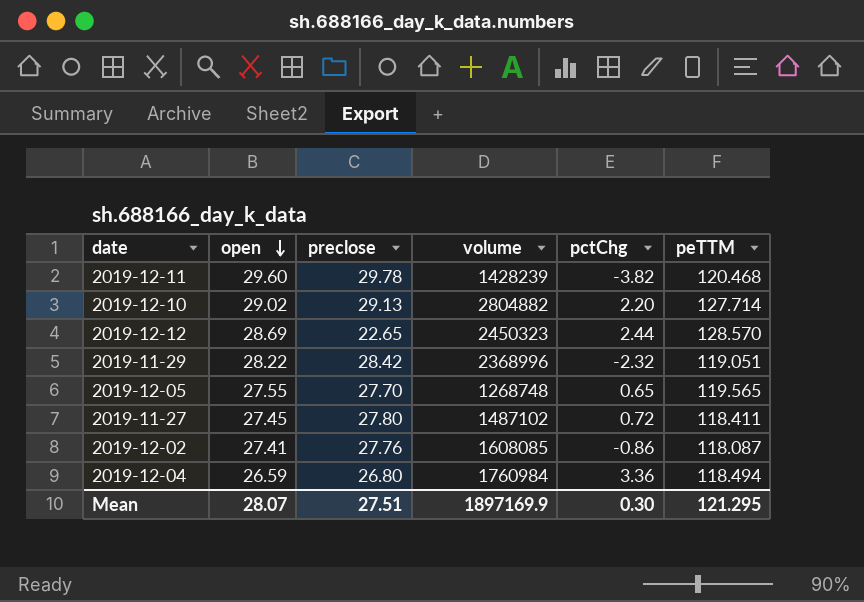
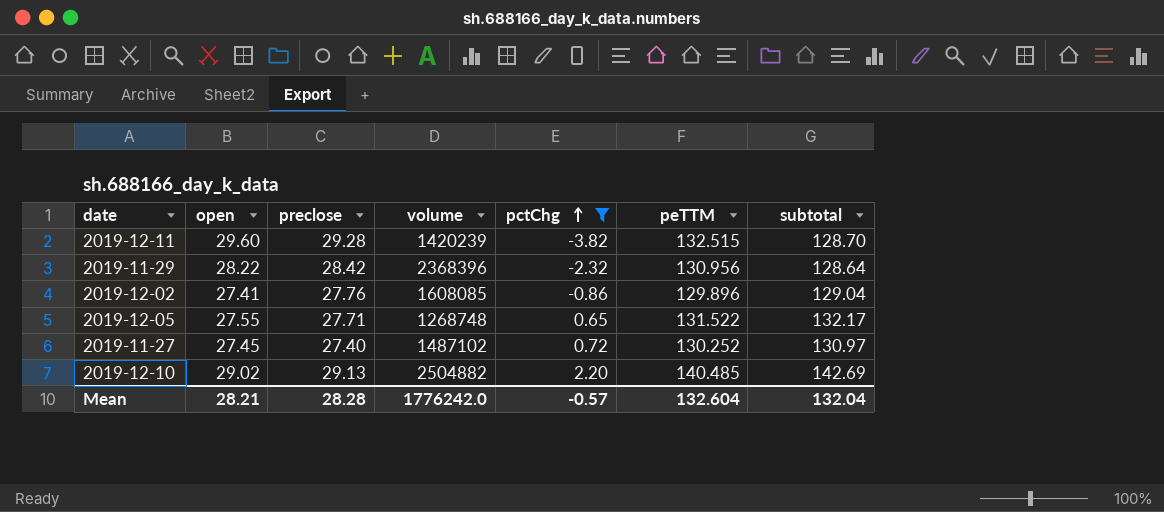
filter: none -> pctChg <= 2.20
row order: open descending -> pctChg ascending
column subtotal | formula: none -> [pctChg] + [peTTM]
2019-12-11 | preclose: 29.78 -> 29.28
2019-12-11 | volume: 1428239 -> 1420239
2019-12-11 | peTTM: 120.468 -> 132.515
2019-11-29 | volume: 2368996 -> 2368396
2019-11-29 | peTTM: 119.051 -> 130.956
2019-12-02 | peTTM: 118.087 -> 129.896
2019-12-05 | preclose: 27.70 -> 27.71
2019-12-05 | peTTM: 119.565 -> 131.522
2019-11-27 | preclose: 27.80 -> 27.40
2019-11-27 | peTTM: 118.411 -> 130.252
2019-12-10 | volume: 2804882 -> 2504882
2019-12-10 | peTTM: 127.714 -> 140.485
Mean | open: 28.07 -> 28.21
Mean | preclose: 27.51 -> 28.28
Mean | volume: 1897169.9 -> 1776242.0
Mean | pctChg: 0.30 -> -0.57
Mean | peTTM: 121.295 -> 132.604

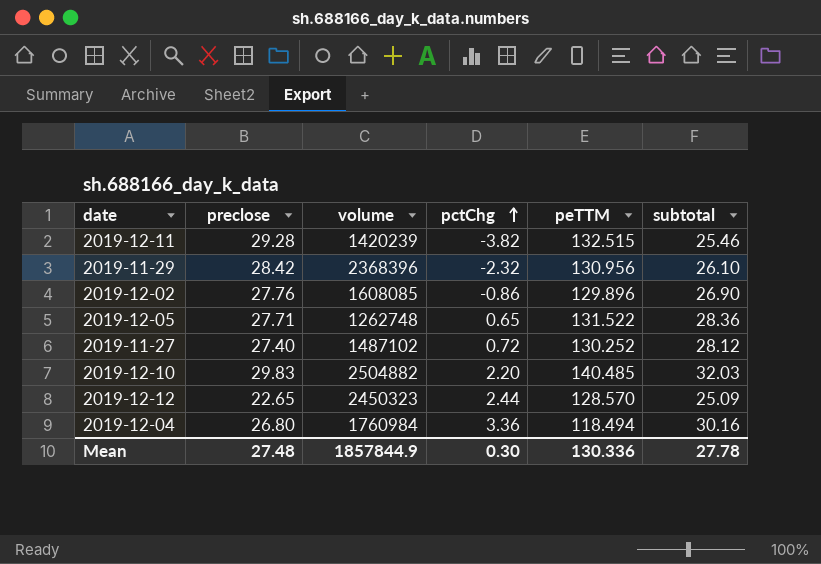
filter: pctChg <= 2.20 -> none
column open | position: 2 -> none
column subtotal | formula: [pctChg] + [peTTM] -> [preclose] + [pctChg]
2019-12-05 | volume: 1268748 -> 1262748
2019-12-10 | preclose: 29.13 -> 29.83
Mean | preclose: 28.28 -> 27.48
Mean | volume: 1776242.0 -> 1857844.9
Mean | pctChg: -0.57 -> 0.30
Mean | peTTM: 132.604 -> 130.336
Mean | subtotal: 132.04 -> 27.78

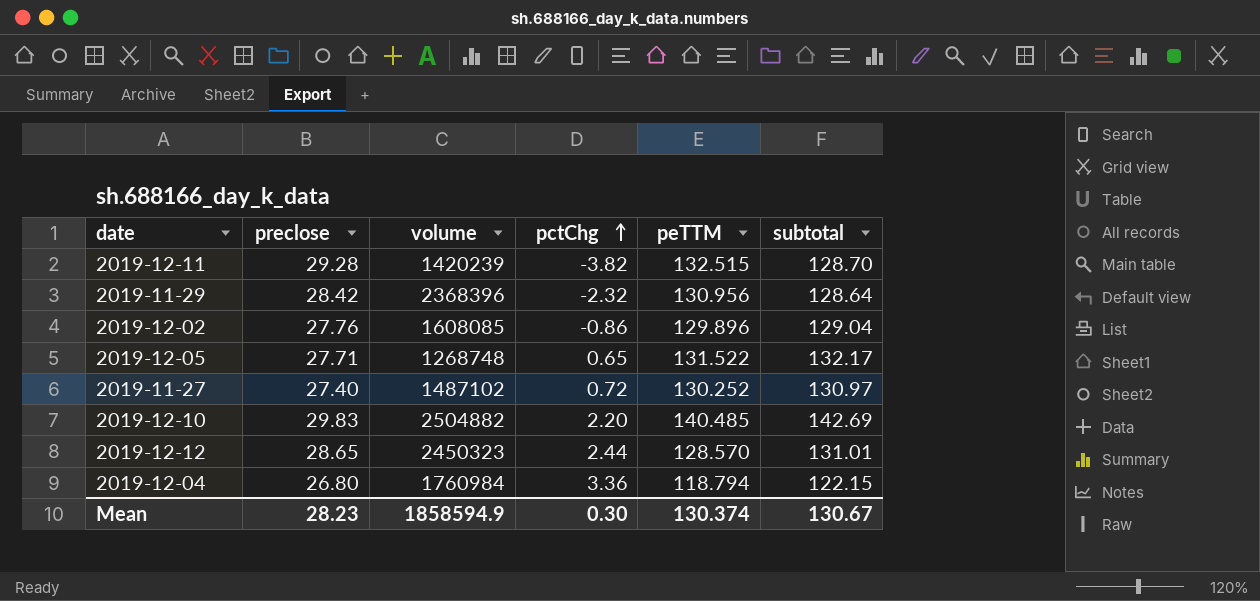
column subtotal | formula: [preclose] + [pctChg] -> [pctChg] + [peTTM]
2019-12-05 | volume: 1262748 -> 1268748
2019-12-12 | preclose: 22.65 -> 28.65
2019-12-04 | peTTM: 118.494 -> 118.794
Mean | preclose: 27.48 -> 28.23
Mean | volume: 1857844.9 -> 1858594.9
Mean | peTTM: 130.336 -> 130.374
Mean | subtotal: 27.78 -> 130.67

